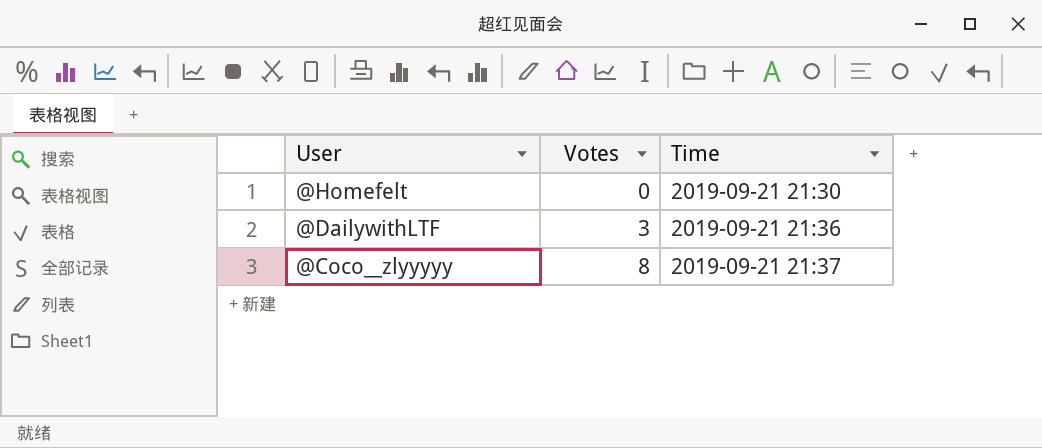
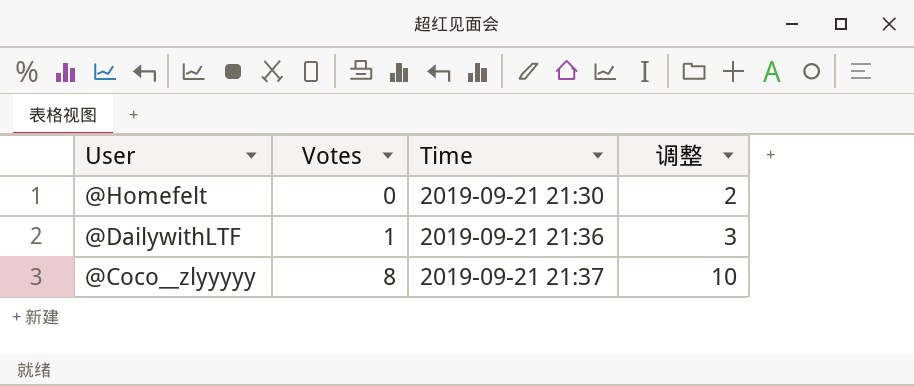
column 调整 | formula: none -> [Votes] + 2
@DailywithLTF | Votes: 3 -> 1

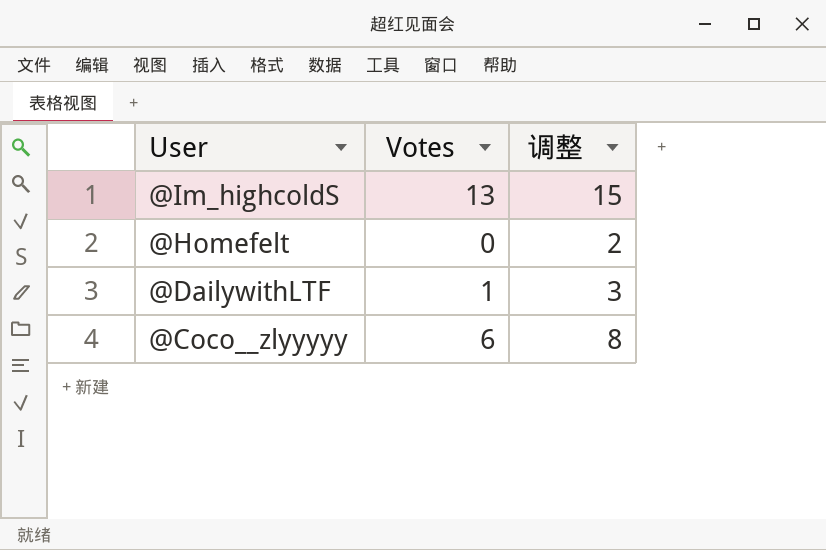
column Time | position: 3 -> none
row @Im_highcoldS: none -> 13 | 15
@Coco__zlyyyyy | Votes: 8 -> 6
@Coco__zlyyyyy | 调整: 10 -> 8

